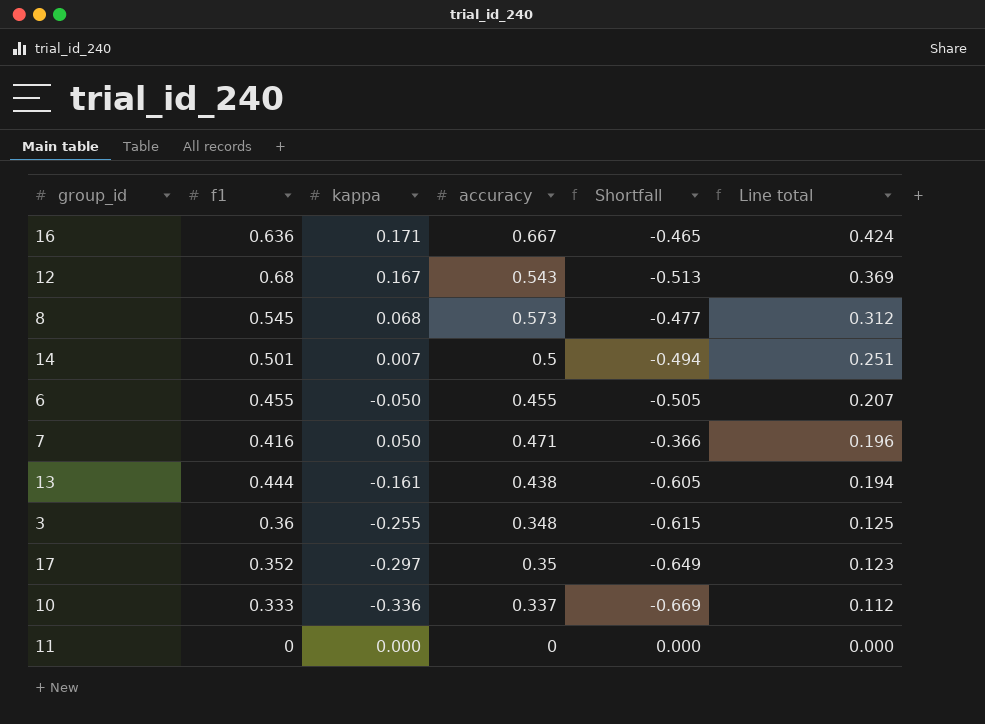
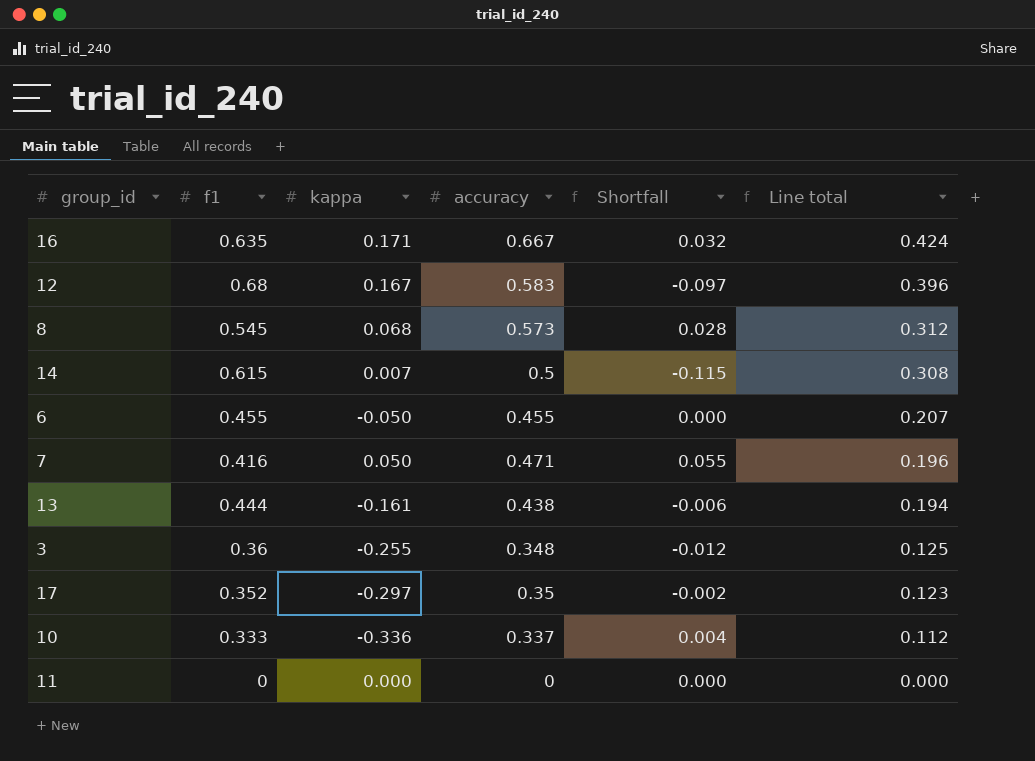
column Shortfall | formula: [kappa] - [f1] -> [accuracy] - [f1]
16 | f1: 0.636 -> 0.635
12 | accuracy: 0.543 -> 0.583
12 | Line total: 0.369 -> 0.396
14 | f1: 0.501 -> 0.615
14 | Line total: 0.251 -> 0.308

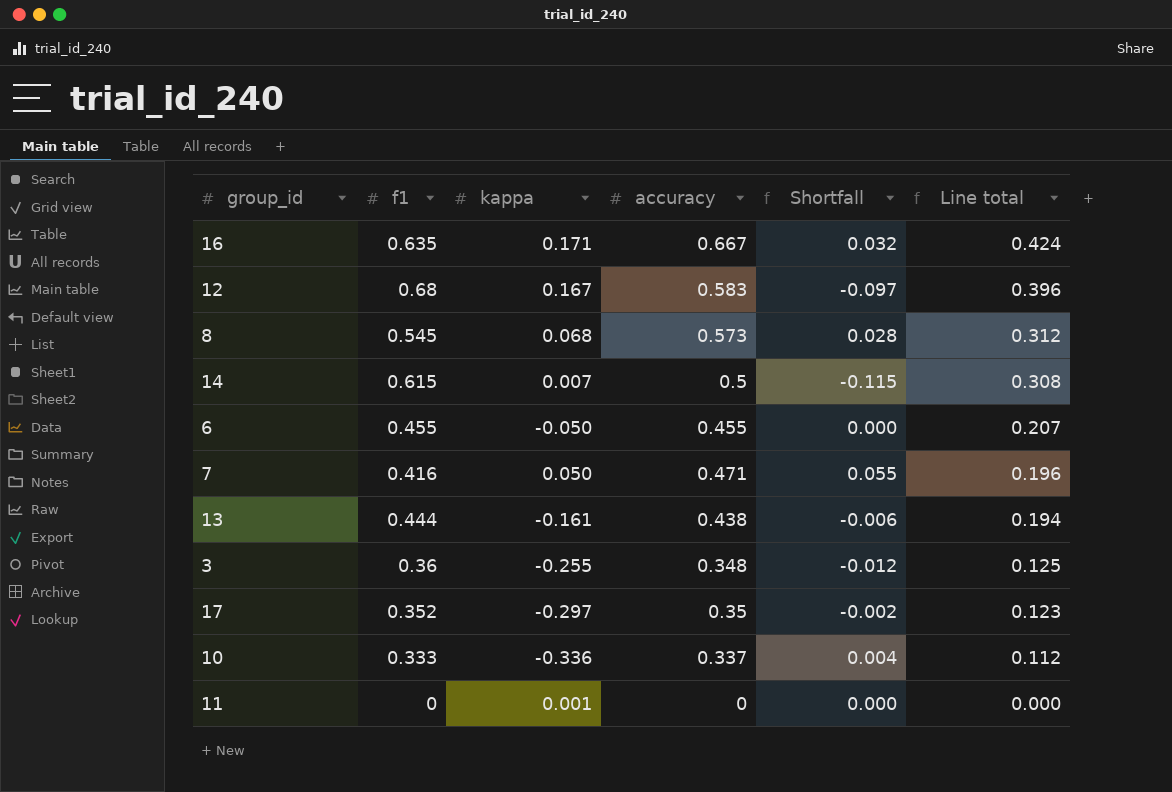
11 | kappa: 0.000 -> 0.001

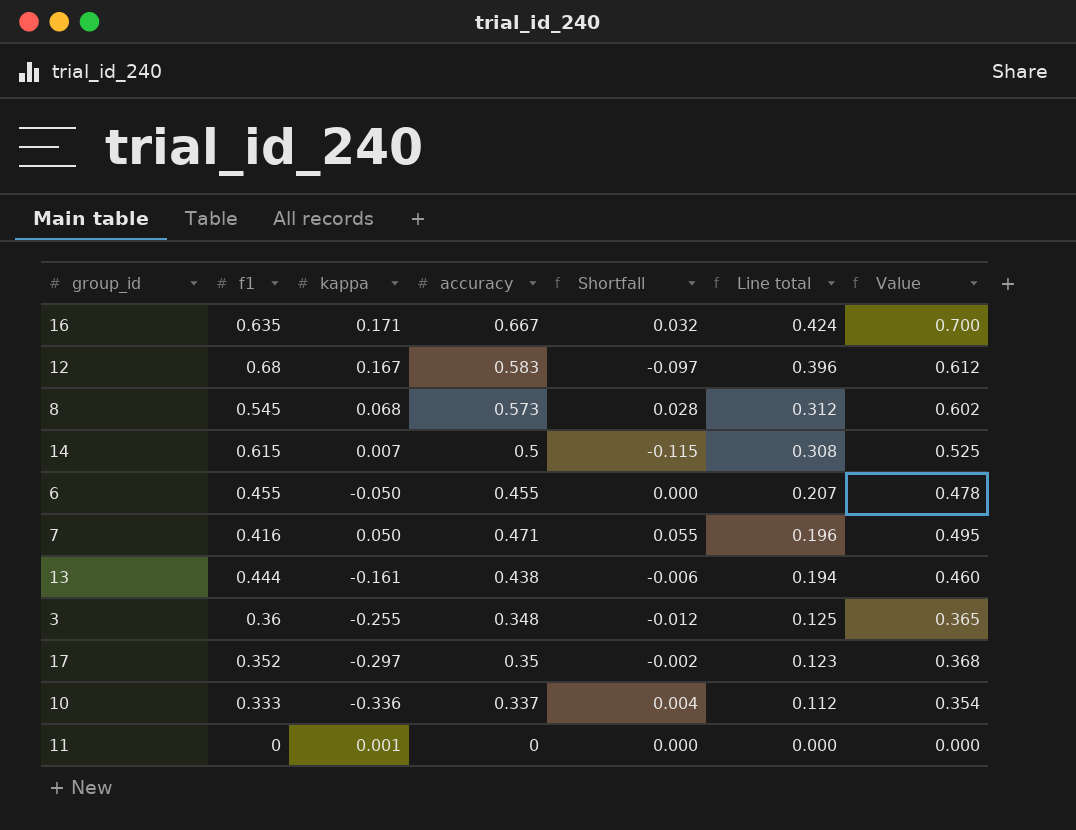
column Value | formula: none -> [accuracy] * 1.05

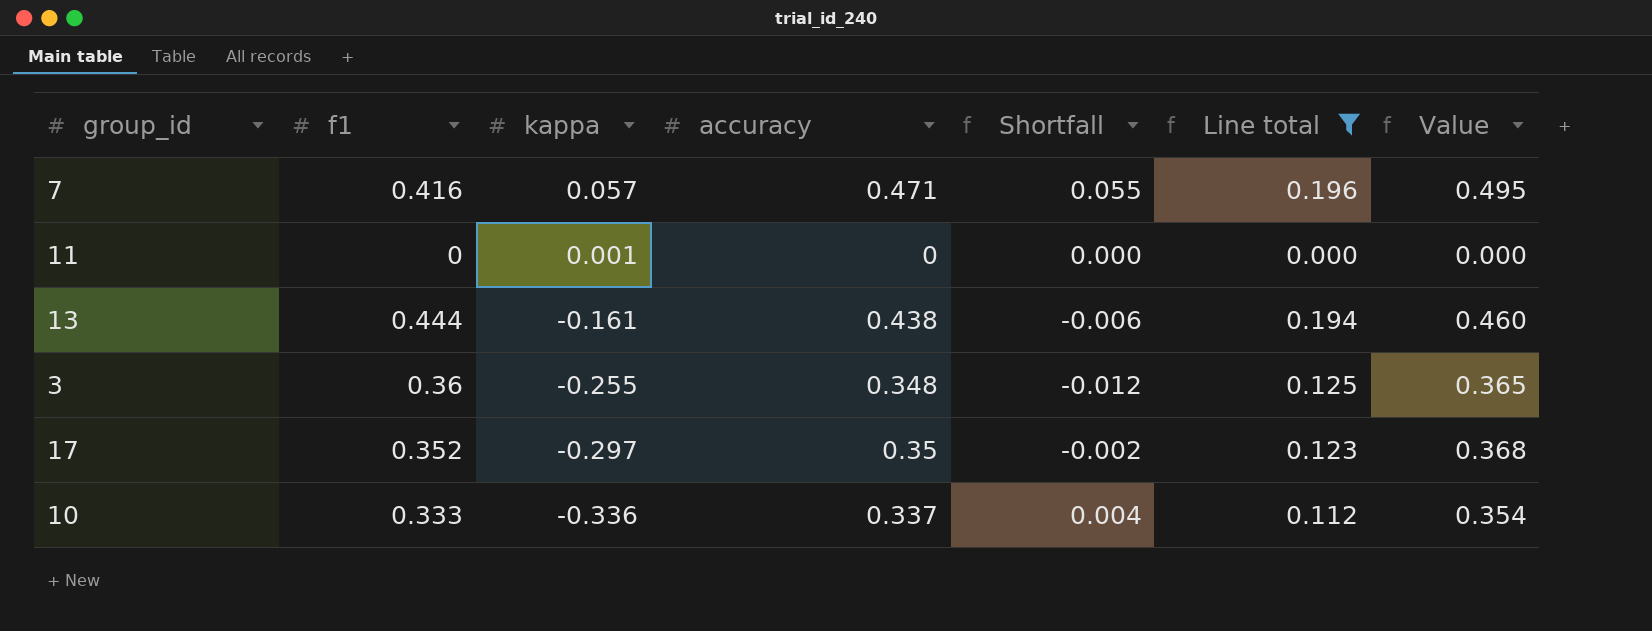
filter: none -> Line total <= 0.196
row order: Line total descending -> kappa descending
7 | kappa: 0.050 -> 0.057

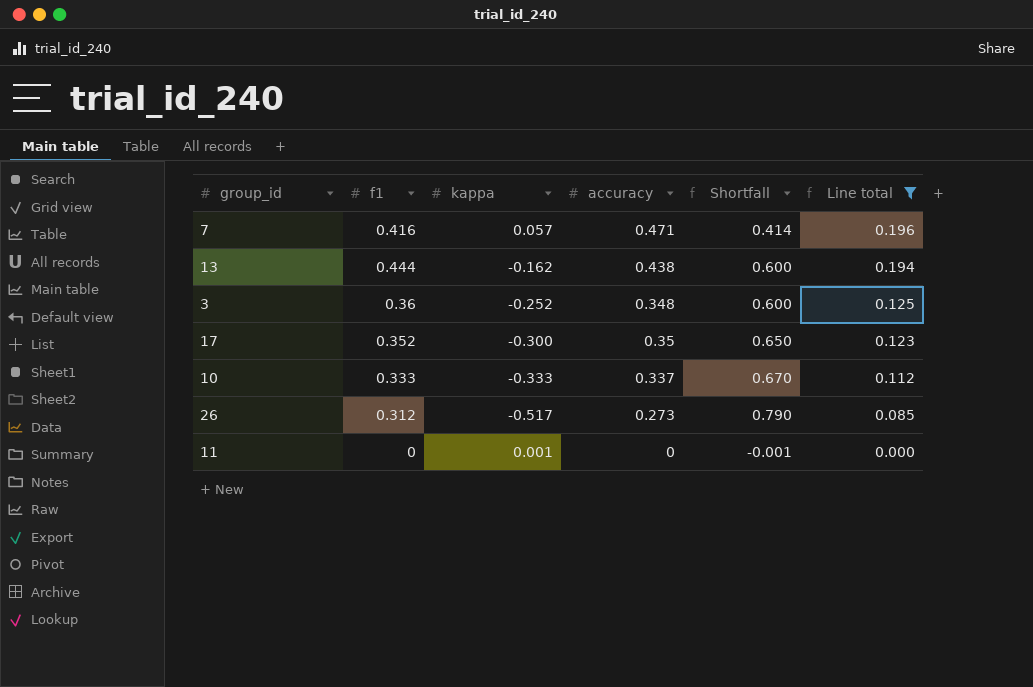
row order: kappa descending -> Line total descending
column Value | formula: [accuracy] * 1.05 -> none
column Shortfall | formula: [accuracy] - [f1] -> [accuracy] - [kappa]
13 | kappa: -0.161 -> -0.162
3 | kappa: -0.255 -> -0.252
17 | kappa: -0.297 -> -0.300
10 | kappa: -0.336 -> -0.333
row 26: none -> 0.312 | -0.517 | 0.273 | 0.790 | 0.085

